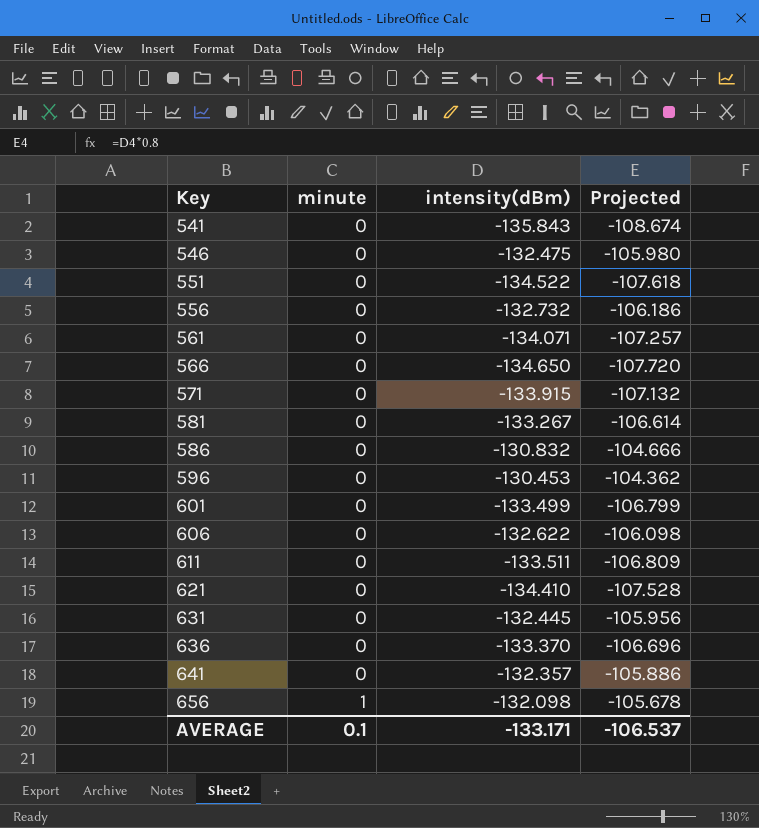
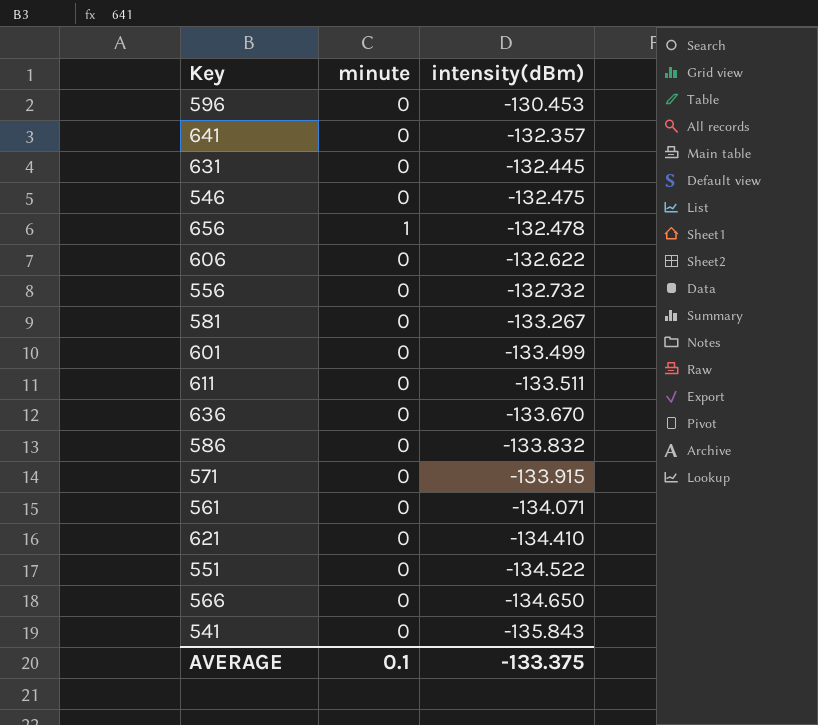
row order: Key ascending -> intensity(dBm) descending
column Projected | formula: [intensity(dBm)] * 0.8 -> none
656 | intensity(dBm): -132.098 -> -132.478
636 | intensity(dBm): -133.370 -> -133.670
586 | intensity(dBm): -130.832 -> -133.832
AVERAGE | intensity(dBm): -133.171 -> -133.375

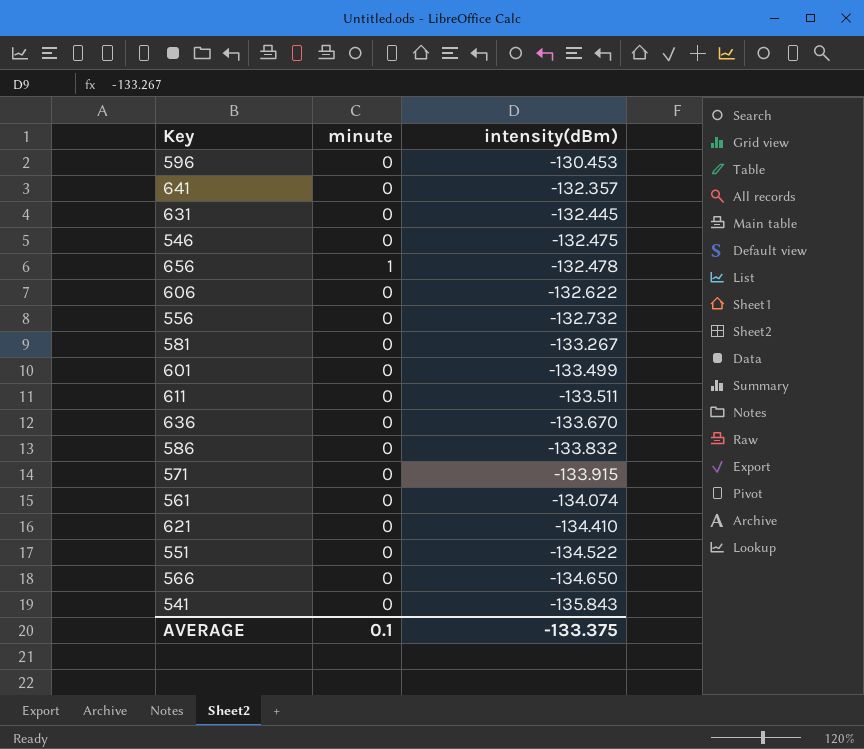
561 | intensity(dBm): -134.071 -> -134.074

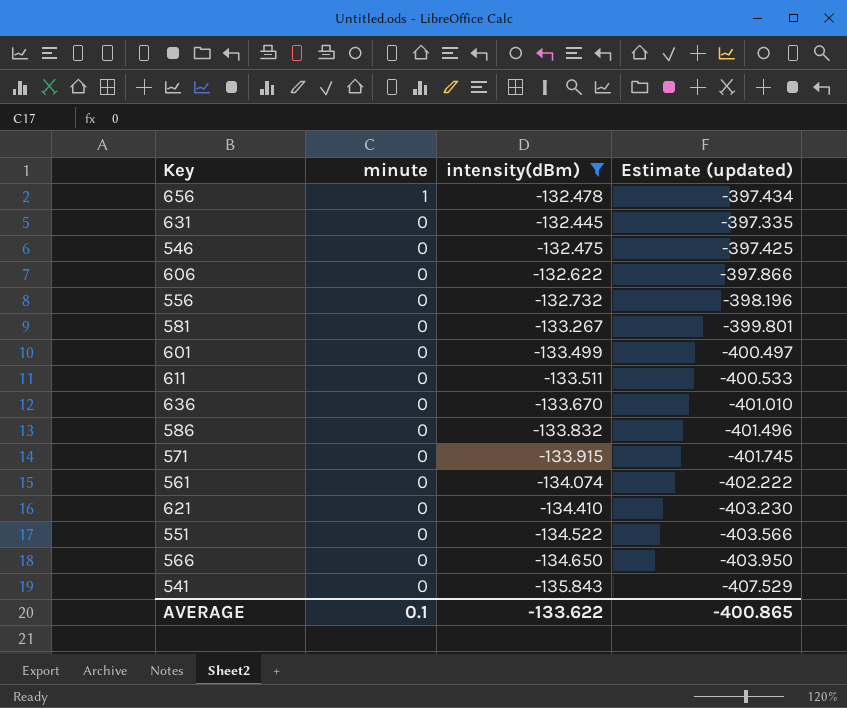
filter: none -> intensity(dBm) <= -132.445
row order: intensity(dBm) descending -> minute descending
column Estimate (updated) | formula: none -> [intensity(dBm)] * 3
AVERAGE | intensity(dBm): -133.375 -> -133.622

